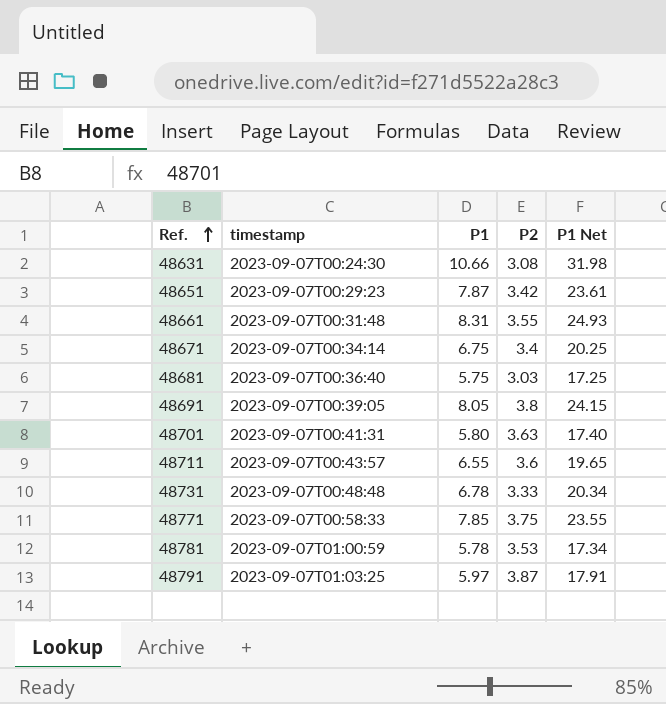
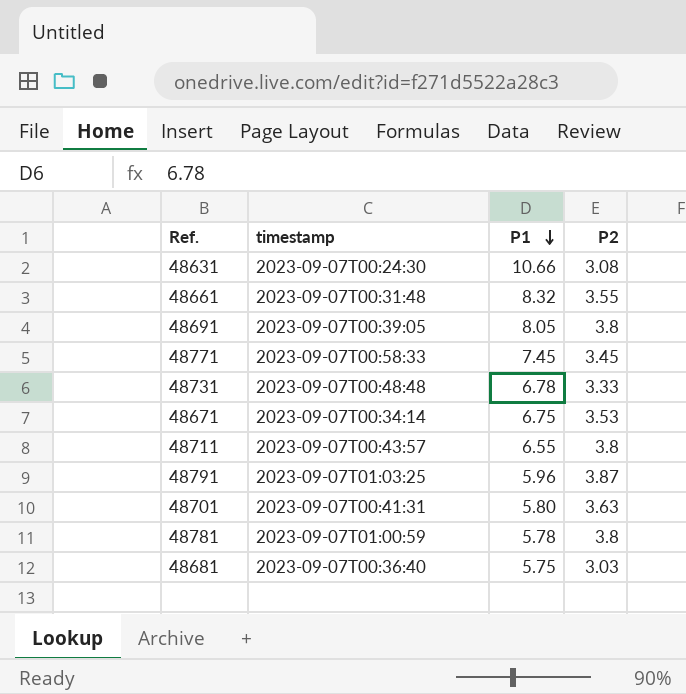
row order: Ref. ascending -> P1 descending
column P1 Net | formula: [P1] * 3 -> none
row 48651: 2023-09-07T00:29:23 | 7.87 | 3.42 | 23.61 -> none
48661 | P1: 8.31 -> 8.32
48771 | P1: 7.85 -> 7.45
48771 | P2: 3.75 -> 3.45
48671 | P2: 3.4 -> 3.53
48711 | P2: 3.6 -> 3.8
48791 | P1: 5.97 -> 5.96
48781 | P2: 3.53 -> 3.8

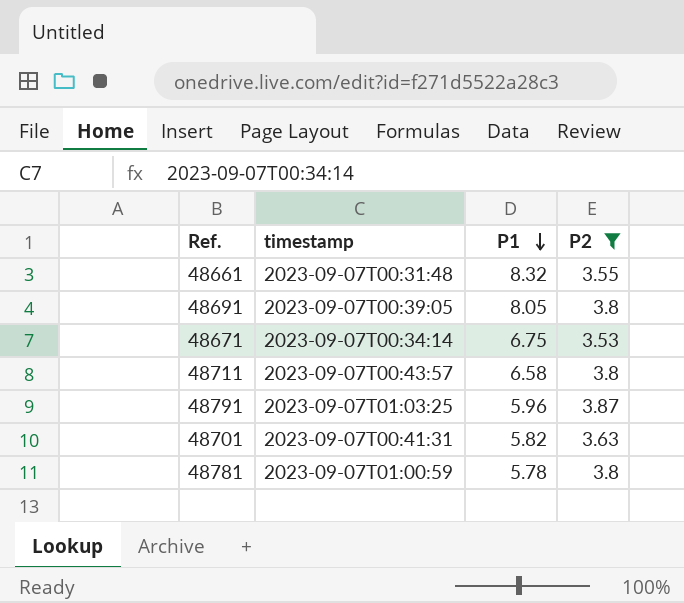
filter: none -> P2 >= 3.53
48711 | P1: 6.55 -> 6.58
48701 | P1: 5.80 -> 5.82

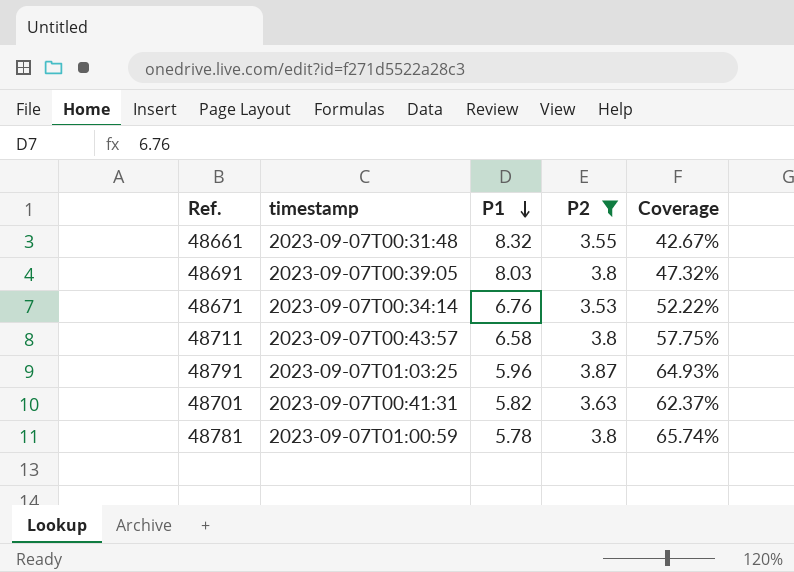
column Coverage | formula: none -> [P2] / [P1]
48691 | P1: 8.05 -> 8.03
48671 | P1: 6.75 -> 6.76

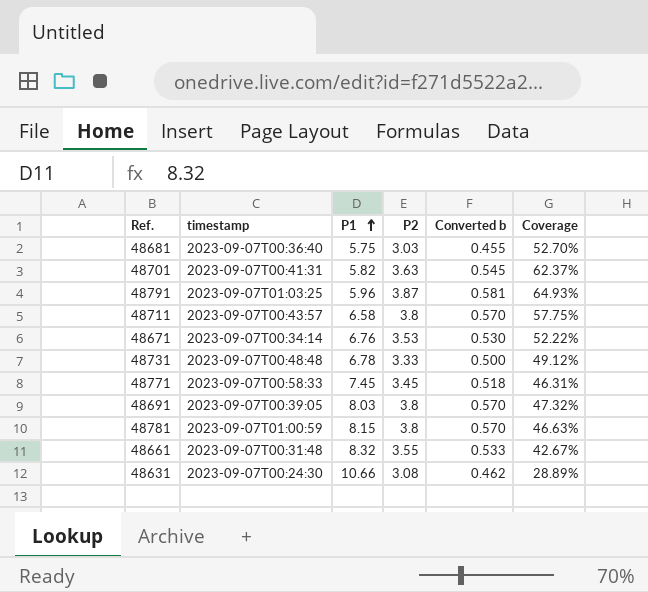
filter: P2 >= 3.53 -> none
row order: P1 descending -> P1 ascending
column Converted b | formula: none -> [P2] * 0.15
48781 | P1: 5.78 -> 8.15
48781 | Coverage: 65.74% -> 46.63%

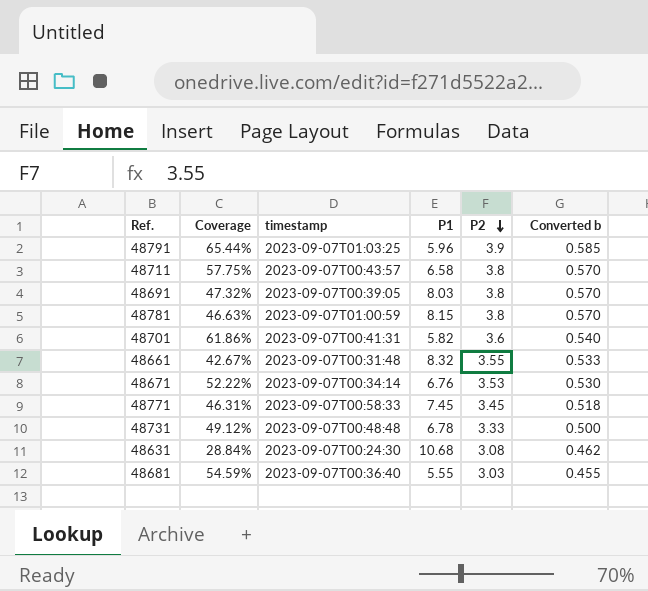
row order: P1 ascending -> P2 descending
column Coverage | position: 6 -> 2
48791 | Coverage: 64.93% -> 65.44%
48791 | P2: 3.87 -> 3.9
48791 | Converted b: 0.581 -> 0.585
48701 | Coverage: 62.37% -> 61.86%
48701 | P2: 3.63 -> 3.6
48701 | Converted b: 0.545 -> 0.540
48631 | Coverage: 28.89% -> 28.84%
48631 | P1: 10.66 -> 10.68
48681 | Coverage: 52.70% -> 54.59%
48681 | P1: 5.75 -> 5.55

